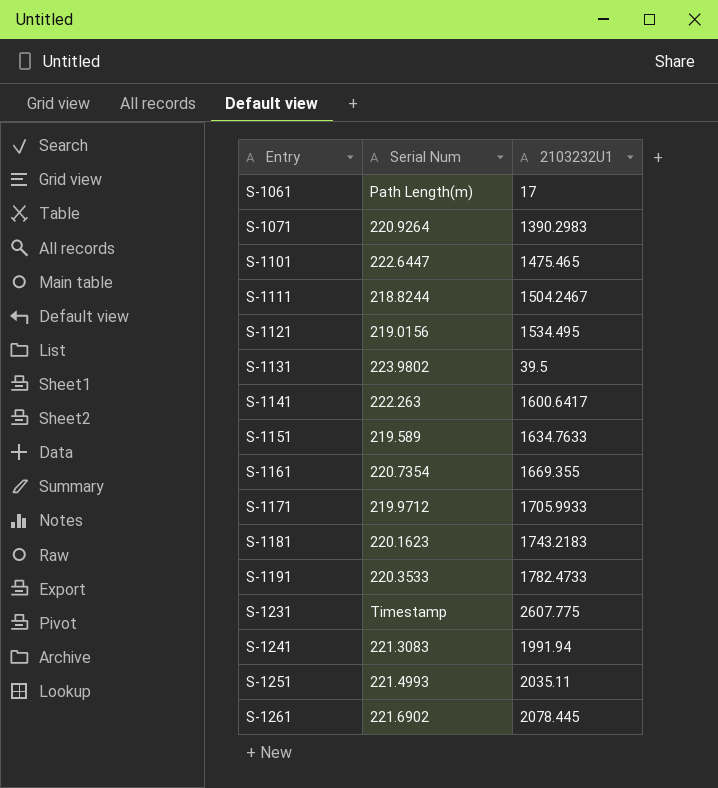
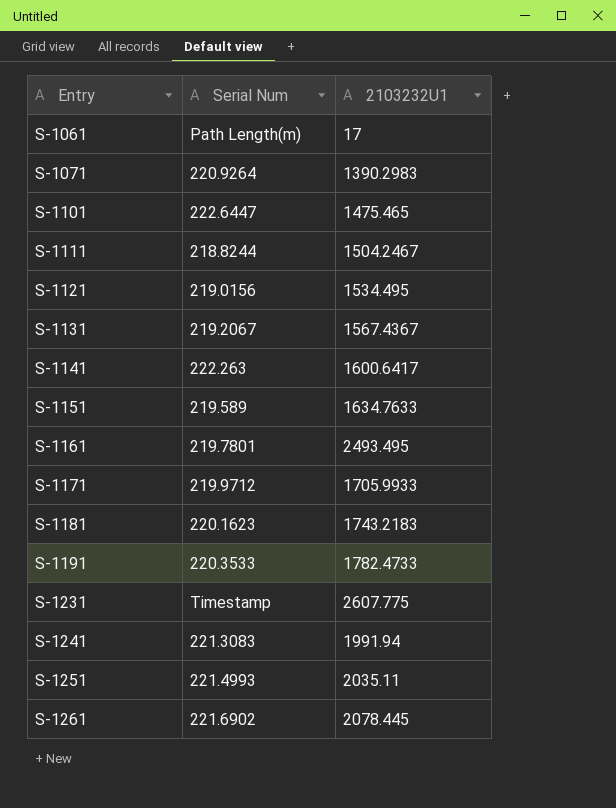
S-1131 | Serial Num: 223.9802 -> 219.2067
S-1131 | 2103232U1: 39.5 -> 1567.4367
S-1161 | Serial Num: 220.7354 -> 219.7801
S-1161 | 2103232U1: 1669.355 -> 2493.495

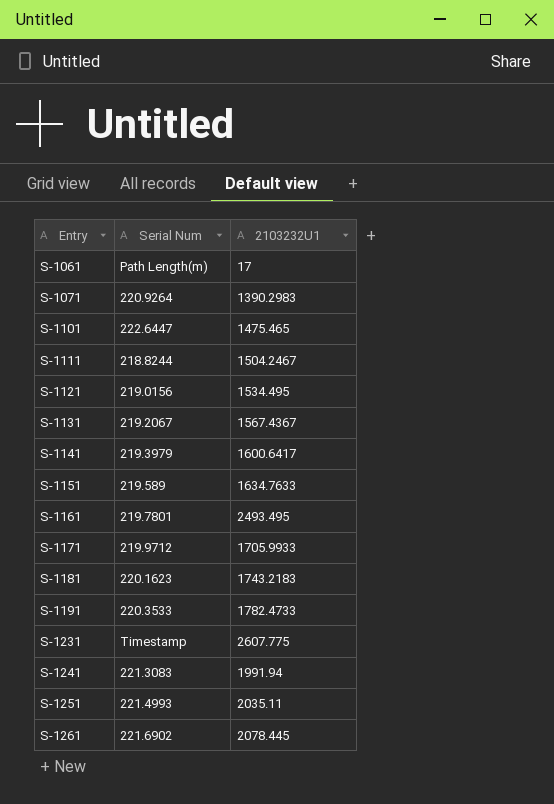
S-1141 | Serial Num: 222.263 -> 219.3979

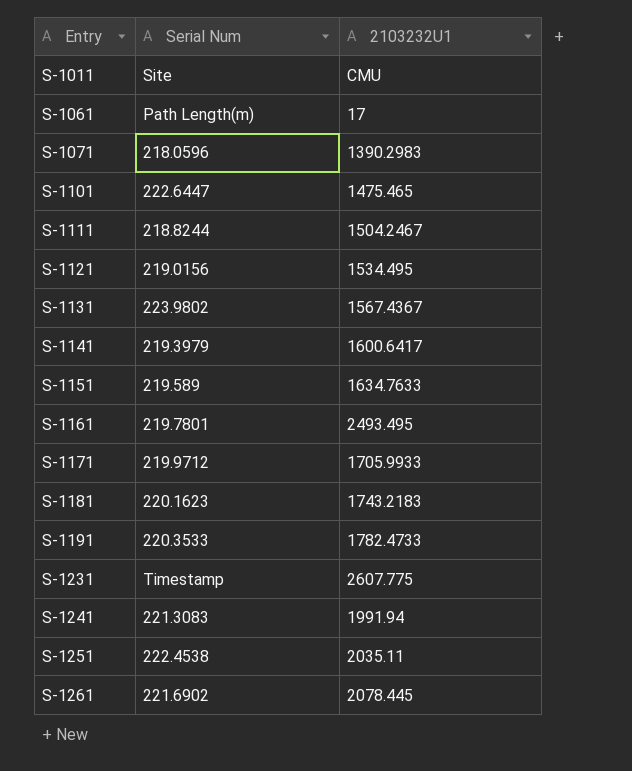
row S-1011: none -> Site | CMU
S-1071 | Serial Num: 220.9264 -> 218.0596
S-1131 | Serial Num: 219.2067 -> 223.9802
S-1251 | Serial Num: 221.4993 -> 222.4538

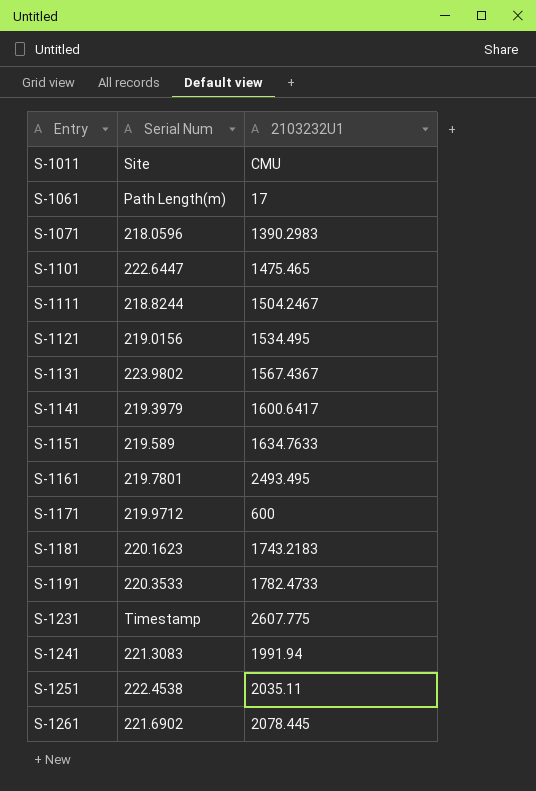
S-1171 | 2103232U1: 1705.9933 -> 600

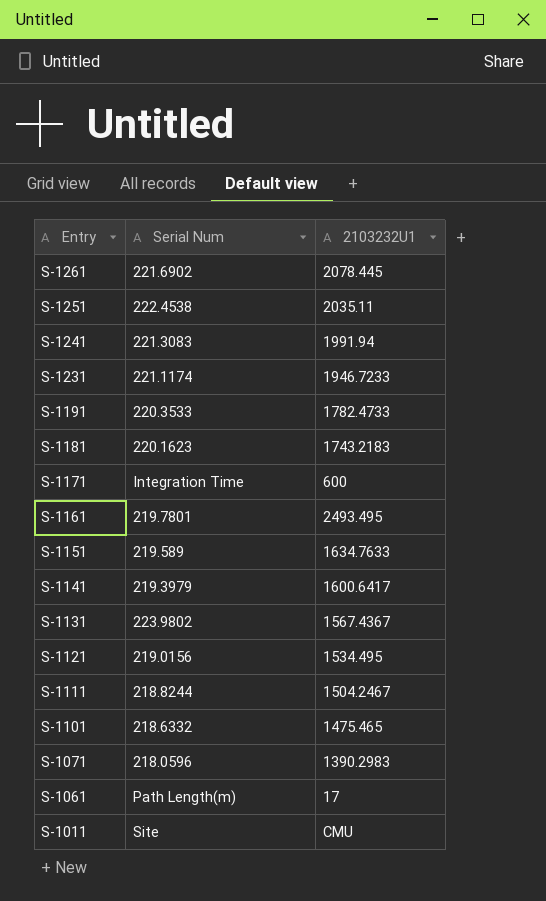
row order: Entry ascending -> Entry descending
S-1231 | Serial Num: Timestamp -> 221.1174
S-1231 | 2103232U1: 2607.775 -> 1946.7233
S-1171 | Serial Num: 219.9712 -> Integration Time
S-1101 | Serial Num: 222.6447 -> 218.6332

